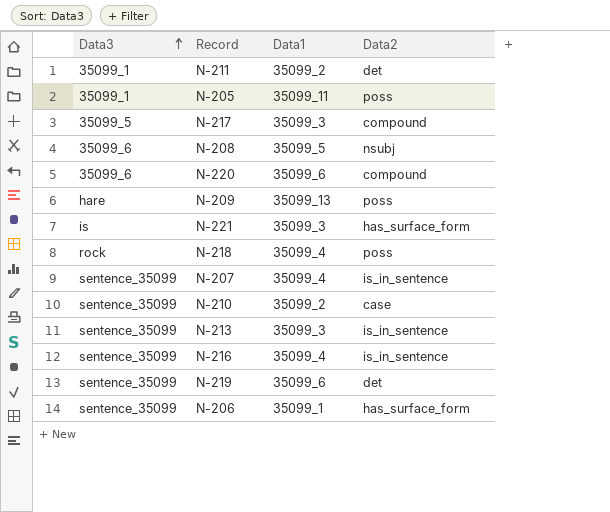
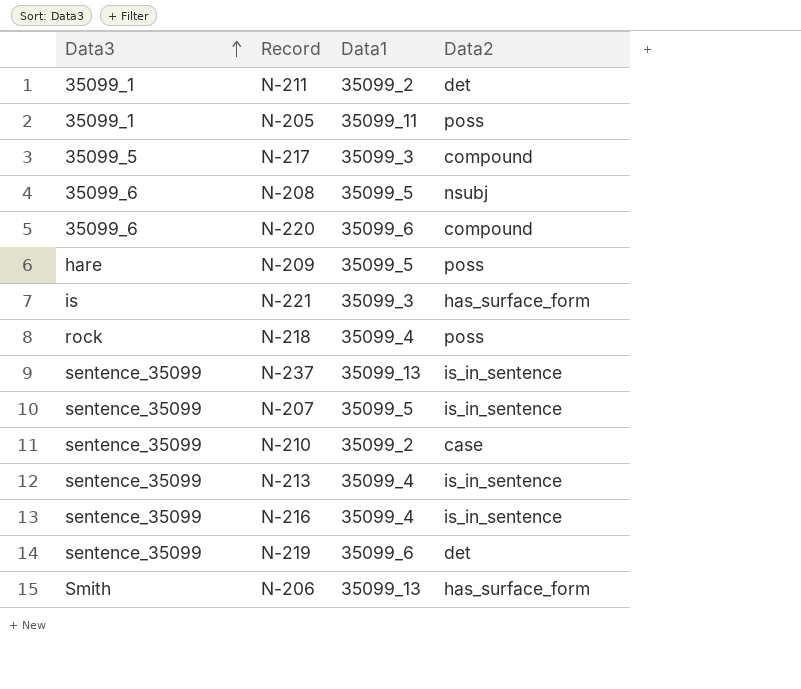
N-209 | Data1: 35099_13 -> 35099_5
row N-237: none -> sentence_35099 | 35099_13 | is_in_sentence
N-207 | Data1: 35099_4 -> 35099_5
N-213 | Data1: 35099_3 -> 35099_4
N-206 | Data3: sentence_35099 -> Smith
N-206 | Data1: 35099_1 -> 35099_13

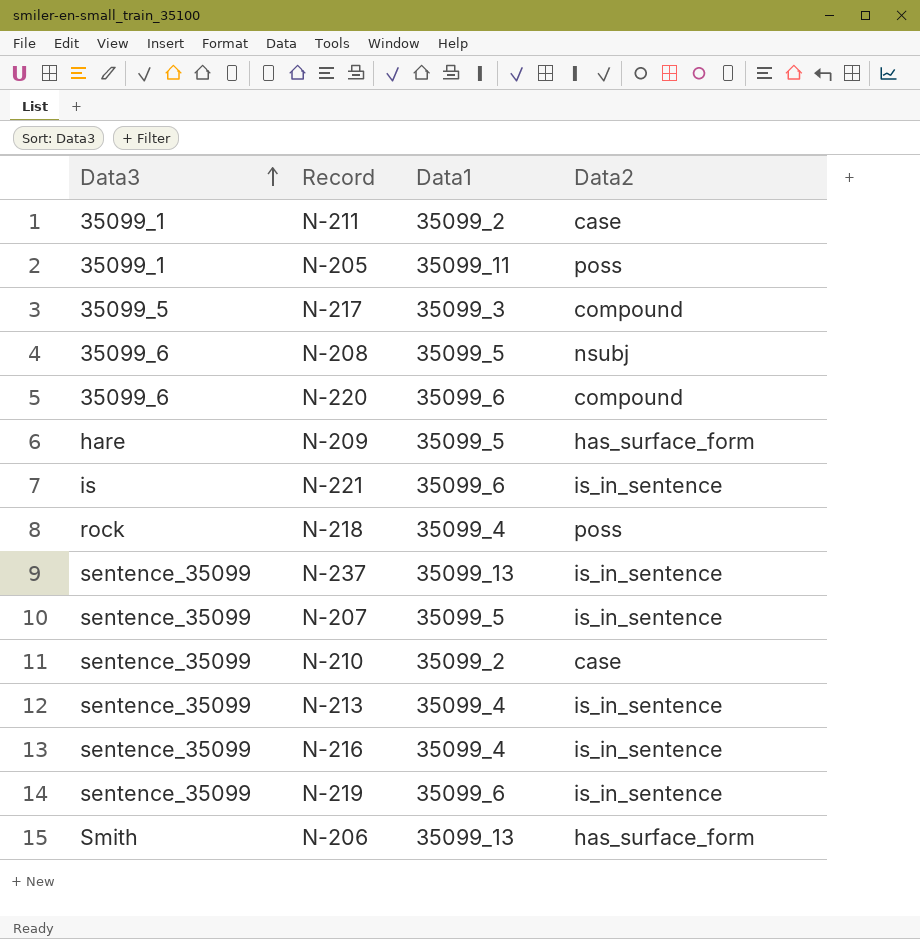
N-211 | Data2: det -> case
N-209 | Data2: poss -> has_surface_form
N-221 | Data1: 35099_3 -> 35099_6
N-221 | Data2: has_surface_form -> is_in_sentence
N-219 | Data2: det -> is_in_sentence

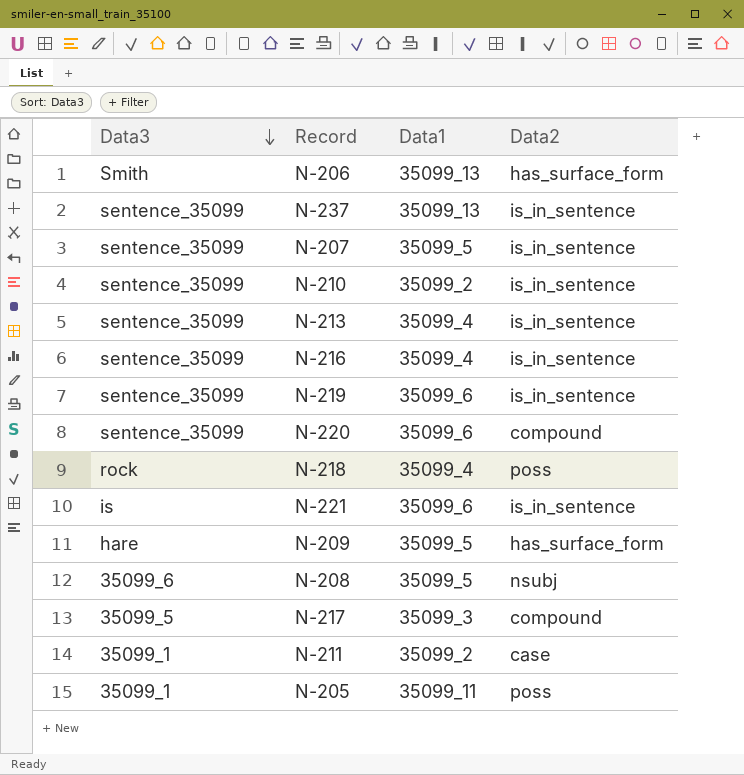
row order: Data3 ascending -> Data3 descending
N-210 | Data2: case -> is_in_sentence
N-220 | Data3: 35099_6 -> sentence_35099

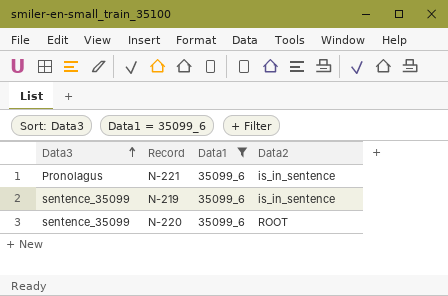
filter: none -> Data1 = 35099_6
row order: Data3 descending -> Data3 ascending
N-221 | Data3: is -> Pronolagus
N-220 | Data2: compound -> ROOT

